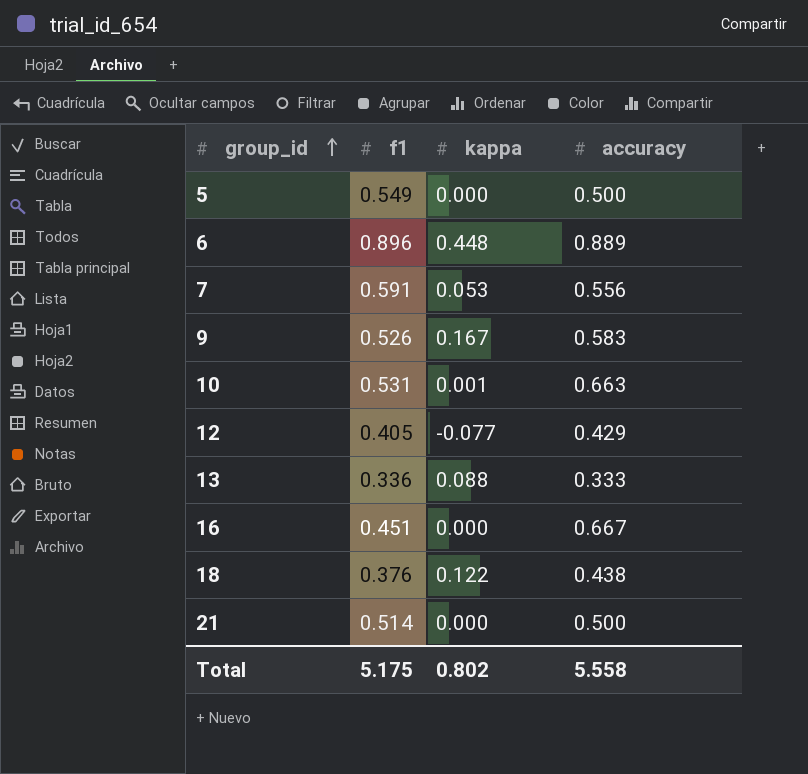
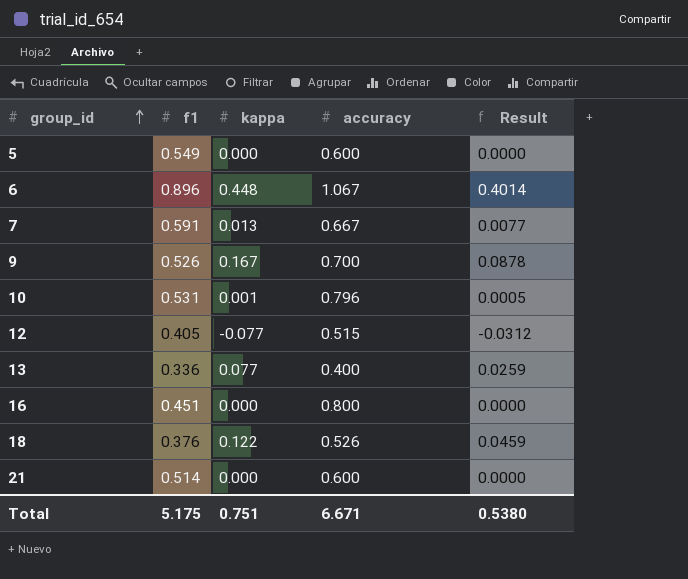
column Result | formula: none -> [f1] * [kappa]
5 | accuracy: 0.500 -> 0.600
6 | accuracy: 0.889 -> 1.067
7 | kappa: 0.053 -> 0.013
7 | accuracy: 0.556 -> 0.667
9 | accuracy: 0.583 -> 0.700
10 | accuracy: 0.663 -> 0.796
12 | accuracy: 0.429 -> 0.515
13 | kappa: 0.088 -> 0.077
13 | accuracy: 0.333 -> 0.400
16 | accuracy: 0.667 -> 0.800
18 | accuracy: 0.438 -> 0.526
21 | accuracy: 0.500 -> 0.600
Total | kappa: 0.802 -> 0.751
Total | accuracy: 5.558 -> 6.671

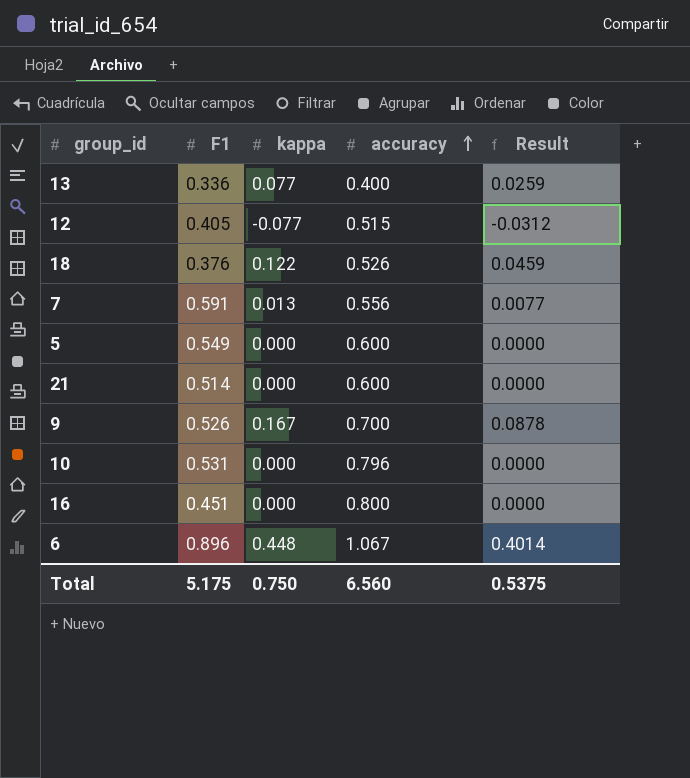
row order: group_id ascending -> accuracy ascending
column name: f1 -> F1
7 | accuracy: 0.667 -> 0.556
10 | kappa: 0.001 -> 0.000
10 | Result: 0.0005 -> 0.0000
Total | kappa: 0.751 -> 0.750
Total | accuracy: 6.671 -> 6.560
Total | Result: 0.5380 -> 0.5375

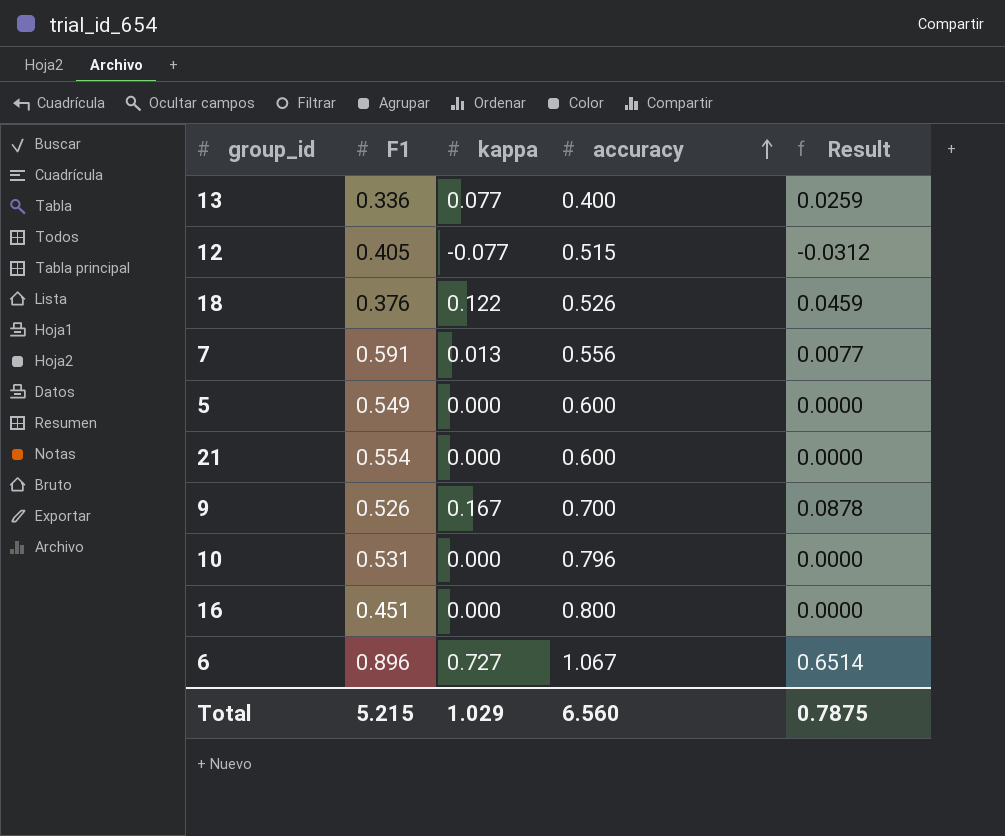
21 | F1: 0.514 -> 0.554
6 | kappa: 0.448 -> 0.727
6 | Result: 0.4014 -> 0.6514
Total | F1: 5.175 -> 5.215
Total | kappa: 0.750 -> 1.029
Total | Result: 0.5375 -> 0.7875

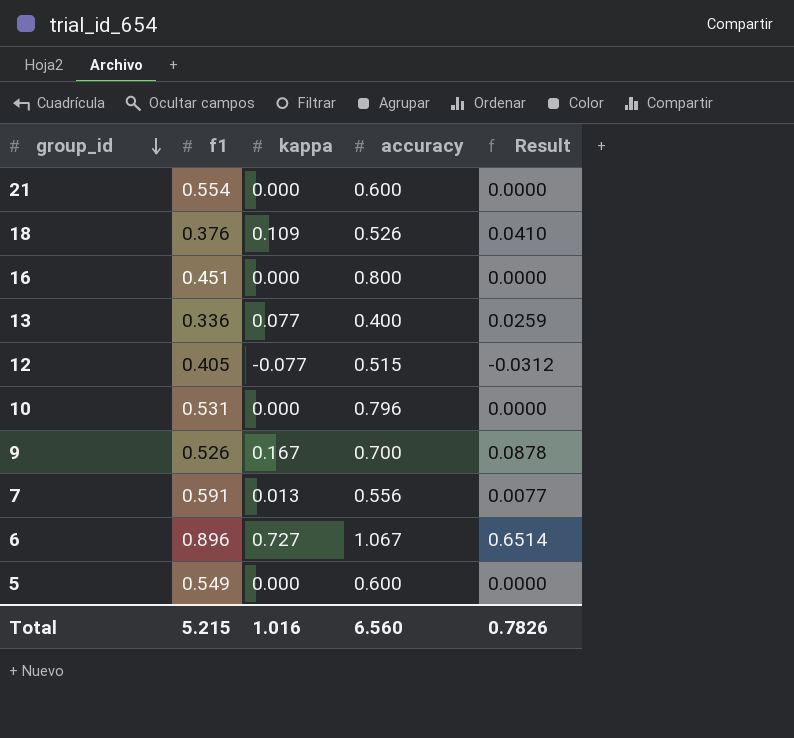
row order: accuracy ascending -> group_id descending
column name: F1 -> f1
18 | kappa: 0.122 -> 0.109
18 | Result: 0.0459 -> 0.0410
Total | kappa: 1.029 -> 1.016
Total | Result: 0.7875 -> 0.7826

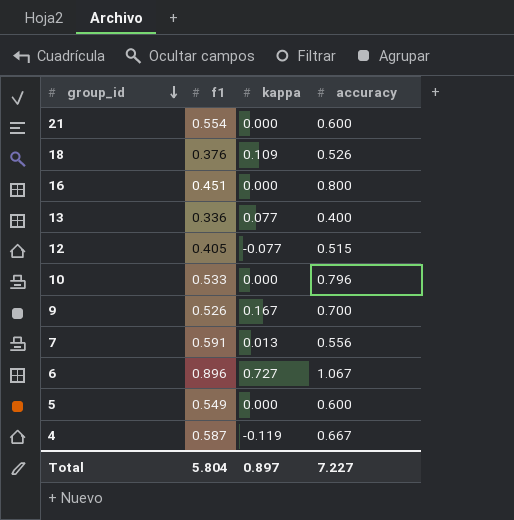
column Result | formula: [f1] * [kappa] -> none
10 | f1: 0.531 -> 0.533
row 4: none -> 0.587 | -0.119 | 0.667
Total | f1: 5.215 -> 5.804
Total | kappa: 1.016 -> 0.897
Total | accuracy: 6.560 -> 7.227

